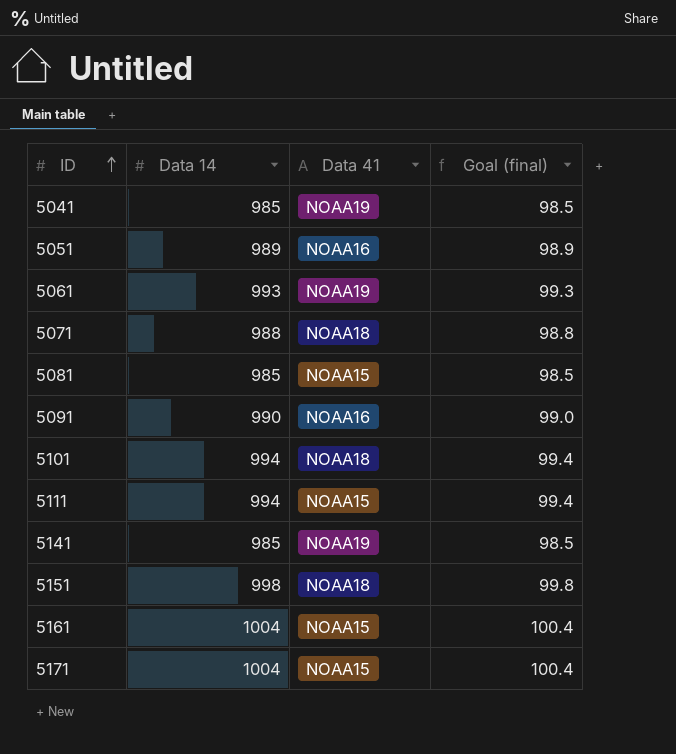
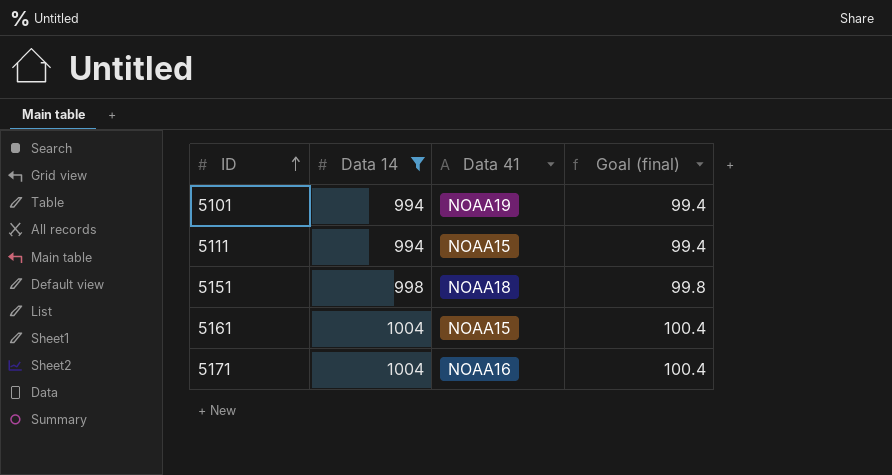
filter: none -> Data 14 >= 994
5101 | Data 41: NOAA18 -> NOAA19
5171 | Data 41: NOAA15 -> NOAA16

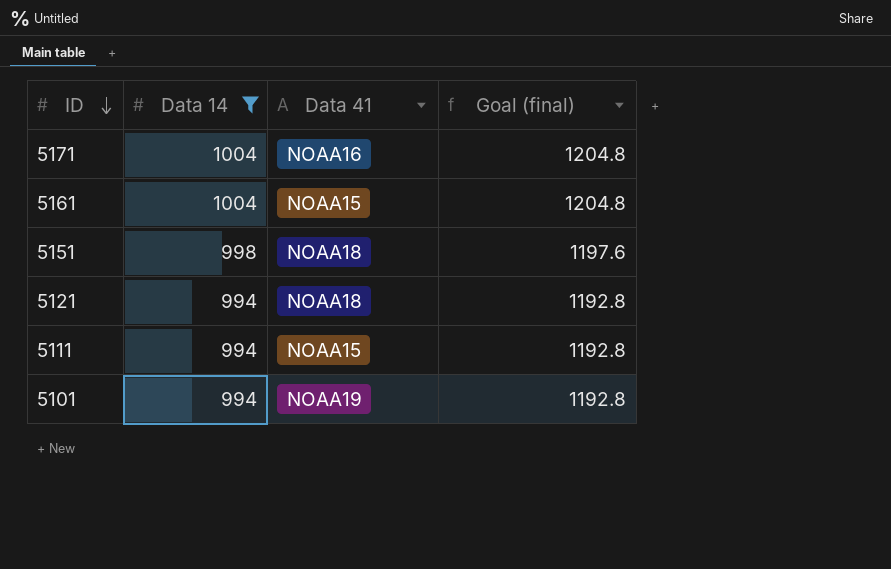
row order: ID ascending -> ID descending
column Goal (final) | formula: [Data 14] * 0.1 -> [Data 14] * 1.2
row 5121: none -> 994 | NOAA18 | 1192.8

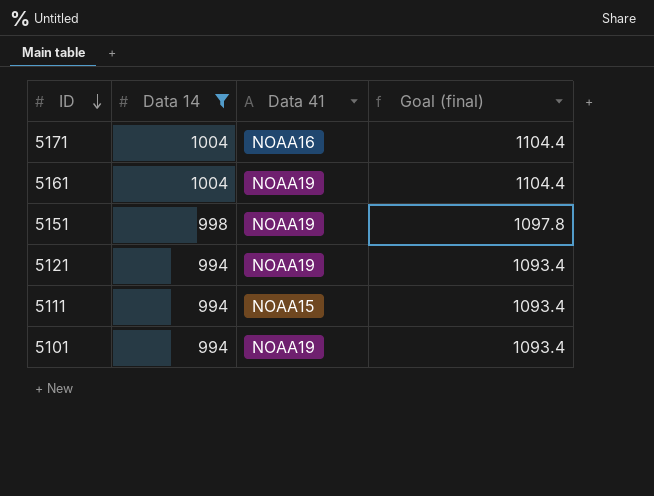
column Goal (final) | formula: [Data 14] * 1.2 -> [Data 14] * 1.1
5161 | Data 41: NOAA15 -> NOAA19
5151 | Data 41: NOAA18 -> NOAA19
5121 | Data 41: NOAA18 -> NOAA19

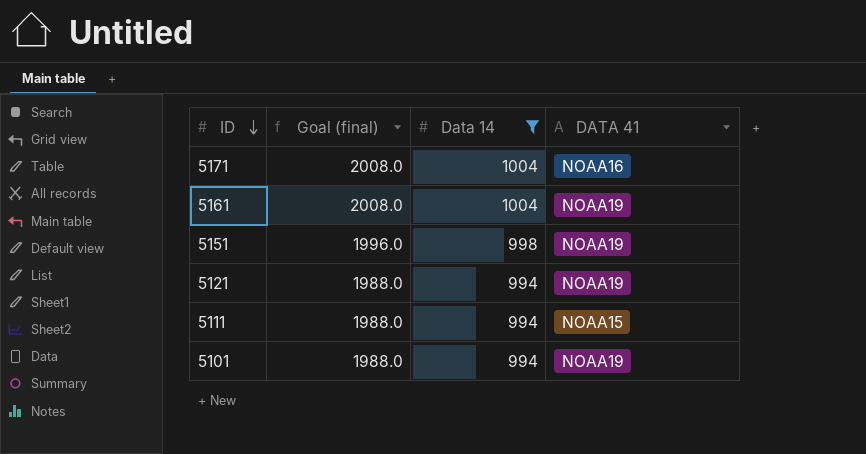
column Goal (final) | formula: [Data 14] * 1.1 -> [Data 14] * 2
column Goal (final) | position: 4 -> 2
column name: Data 41 -> DATA 41

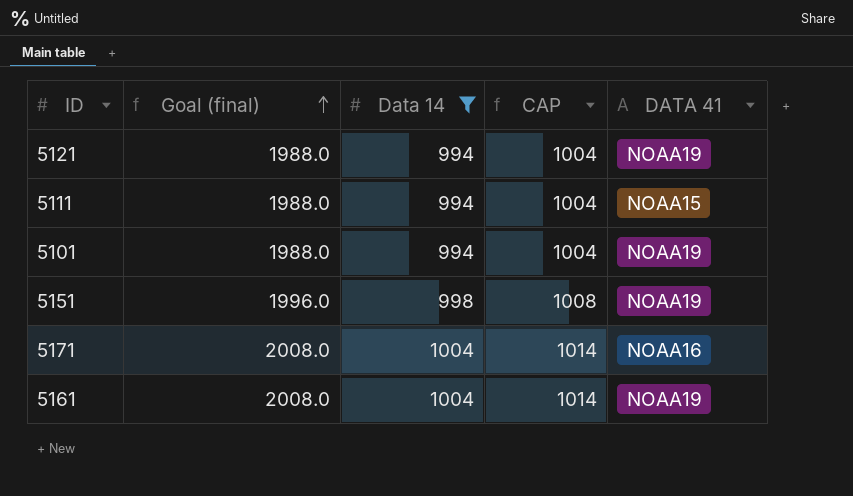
row order: ID descending -> Goal (final) ascending
column CAP | formula: none -> [Data 14] + 10

